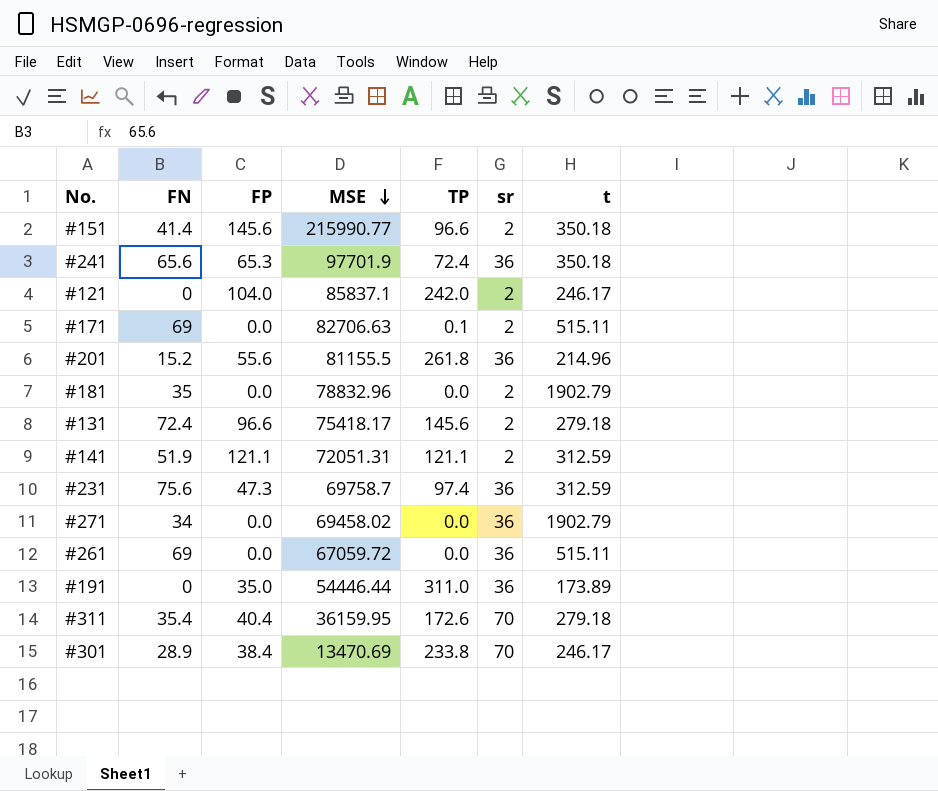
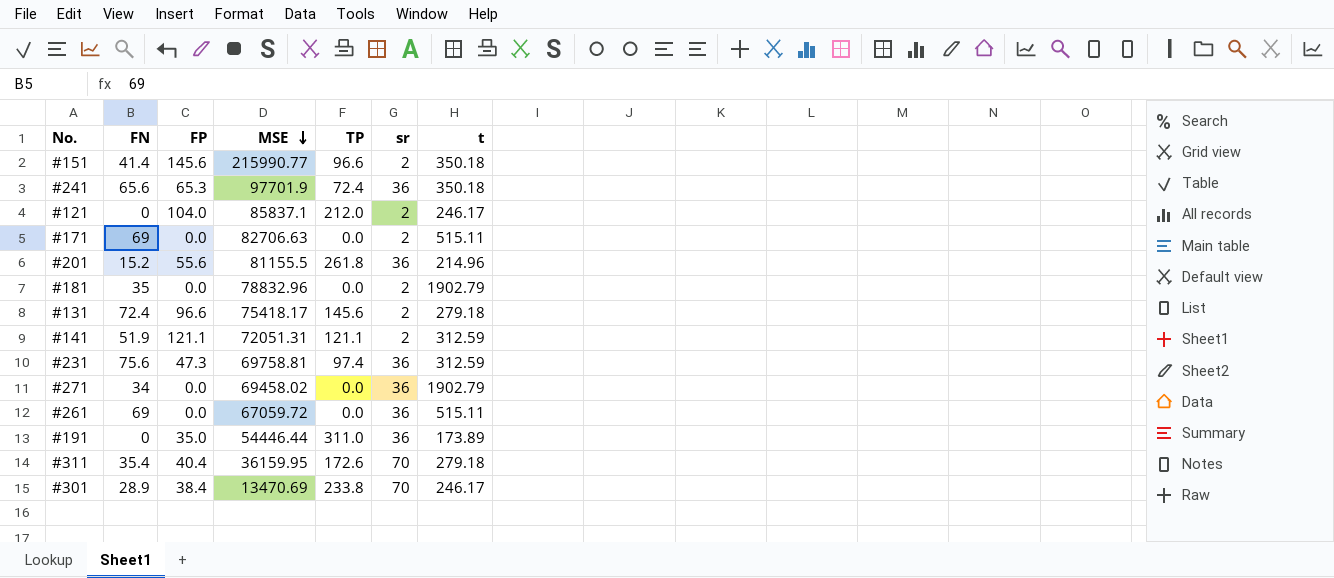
#121 | TP: 242.0 -> 212.0
#171 | TP: 0.1 -> 0.0
#231 | MSE: 69758.7 -> 69758.81

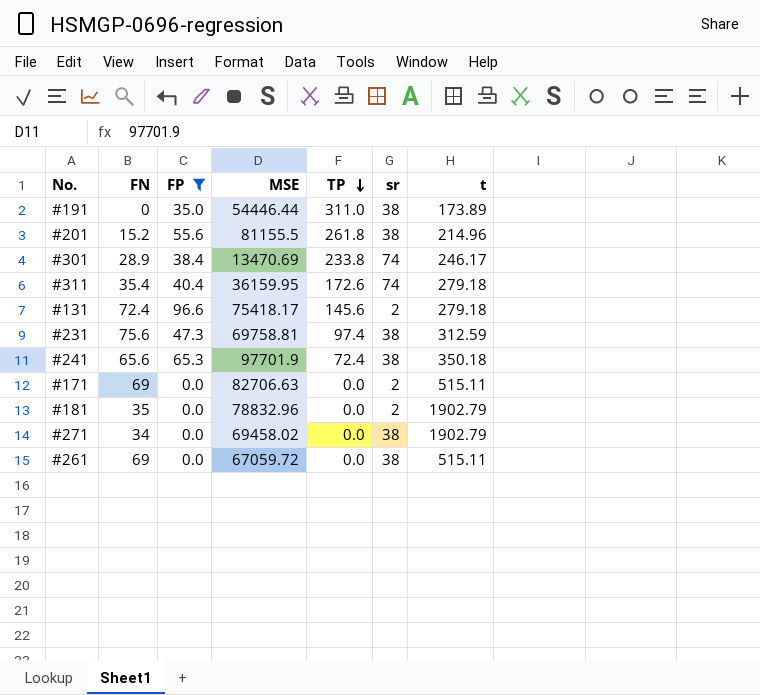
filter: none -> FP <= 96.6
row order: MSE descending -> TP descending
#191 | sr: 36 -> 38
#201 | sr: 36 -> 38
#301 | sr: 70 -> 74
#311 | sr: 70 -> 74
#231 | sr: 36 -> 38
#241 | sr: 36 -> 38
#271 | sr: 36 -> 38
#261 | sr: 36 -> 38

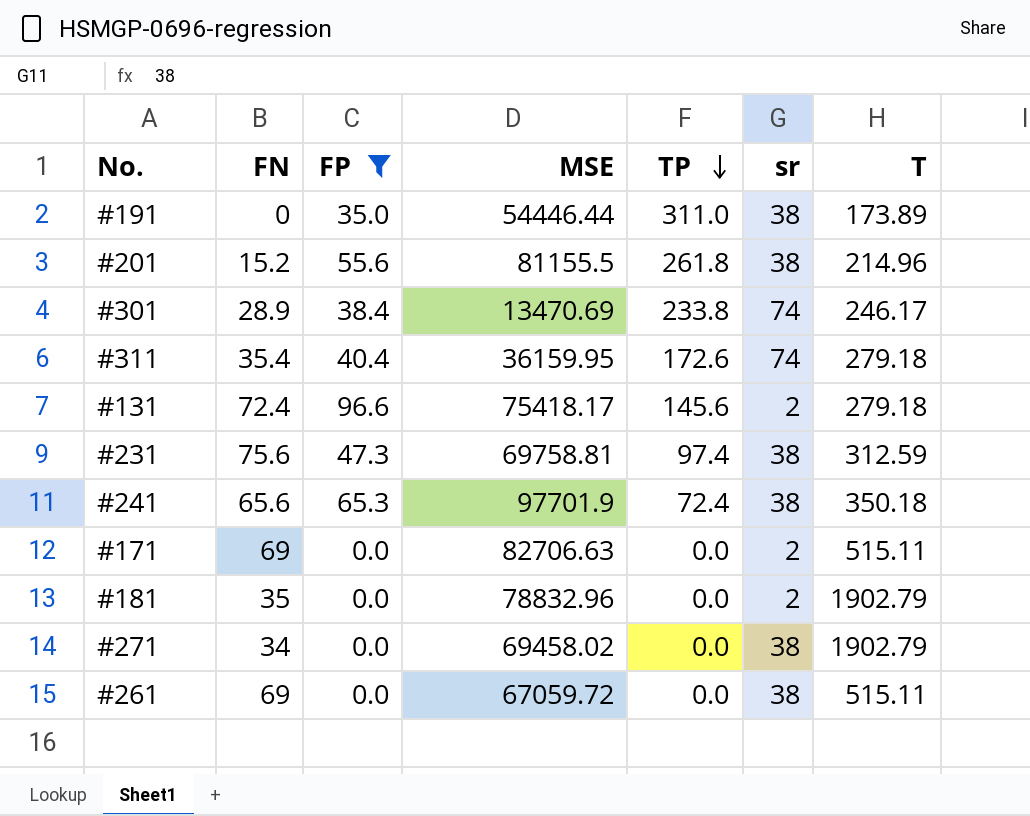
column name: t -> T

